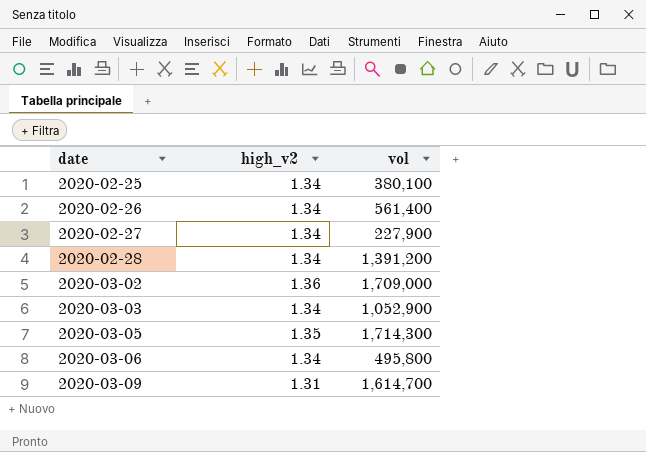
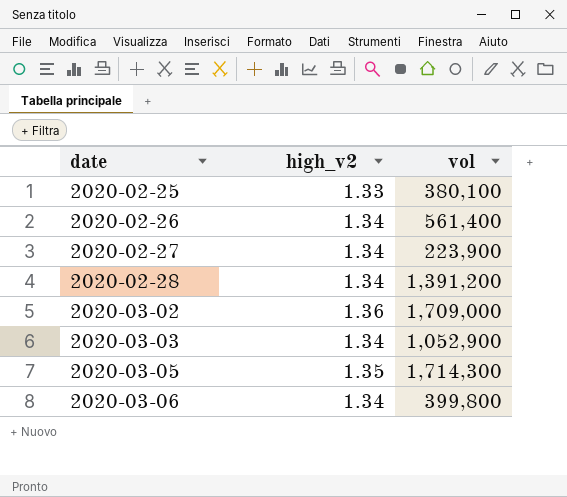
row 2020-03-09: 1.31 | 1,614,700 -> none
2020-02-25 | high_v2: 1.34 -> 1.33
2020-02-27 | vol: 227,900 -> 223,900
2020-03-06 | vol: 495,800 -> 399,800

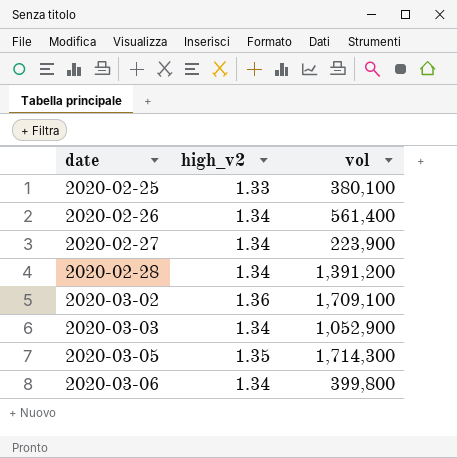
2020-03-02 | vol: 1,709,000 -> 1,709,100

